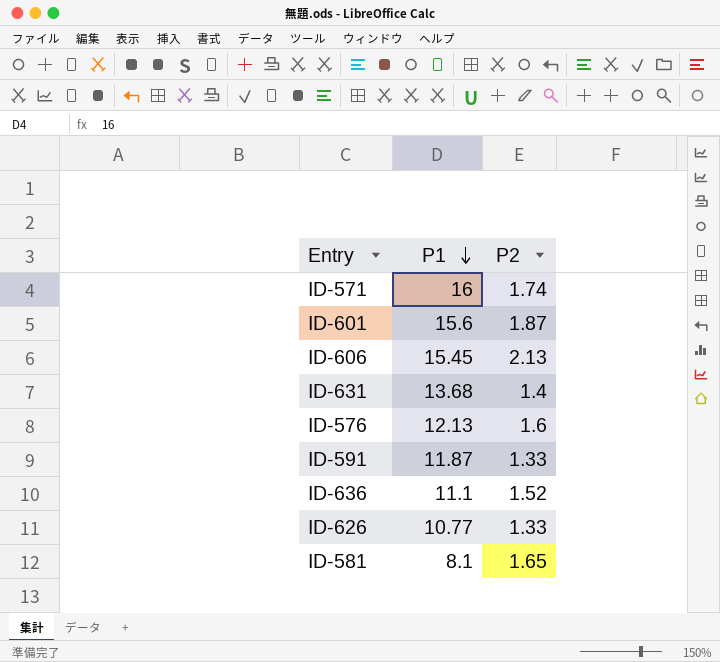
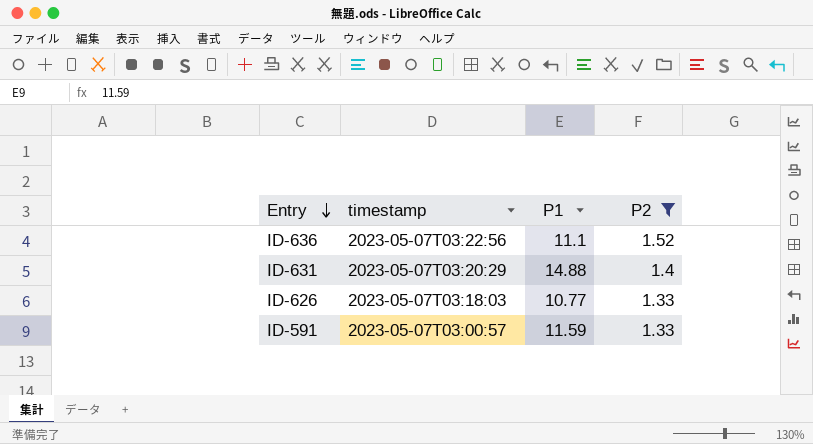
filter: none -> P2 <= 1.52
row order: P1 descending -> Entry descending
column timestamp | position: none -> 2
ID-631 | P1: 13.68 -> 14.88
ID-591 | P1: 11.87 -> 11.59

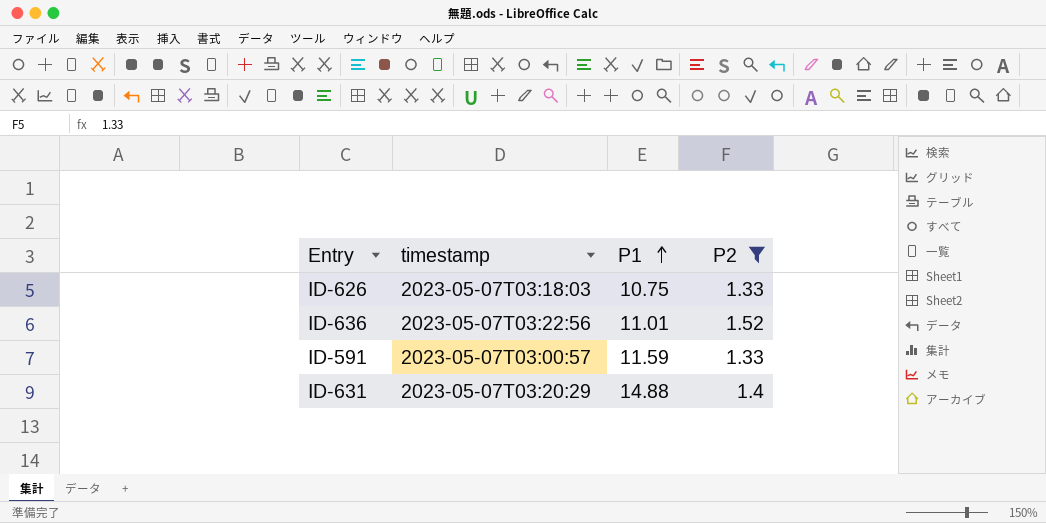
row order: Entry descending -> P1 ascending
ID-626 | P1: 10.77 -> 10.75
ID-636 | P1: 11.1 -> 11.01

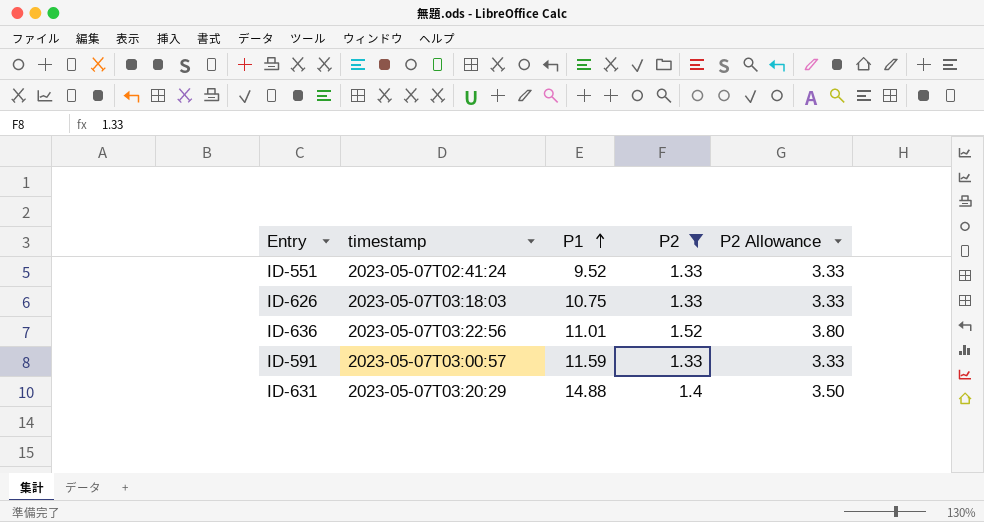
column P2 Allowance | formula: none -> [P2] * 2.5
row ID-551: none -> 2023-05-07T02:41:24 | 9.52 | 1.33 | 3.33

